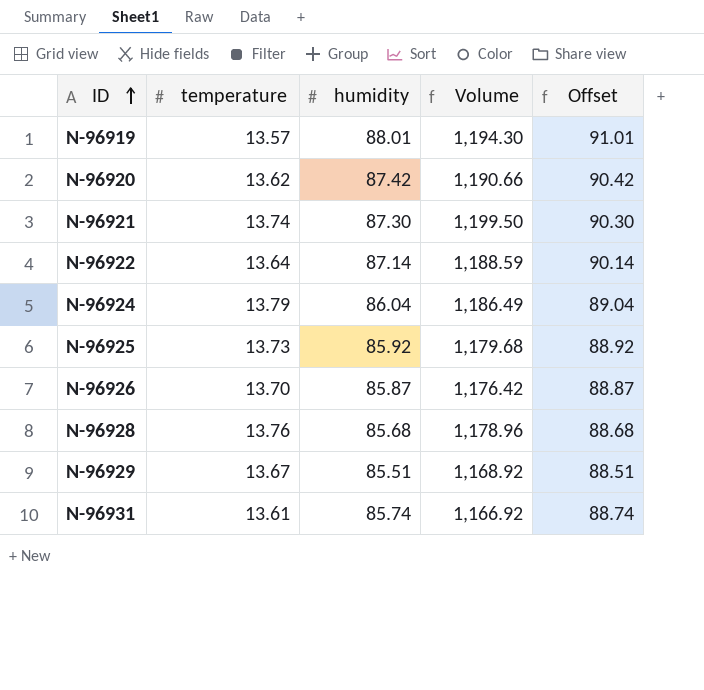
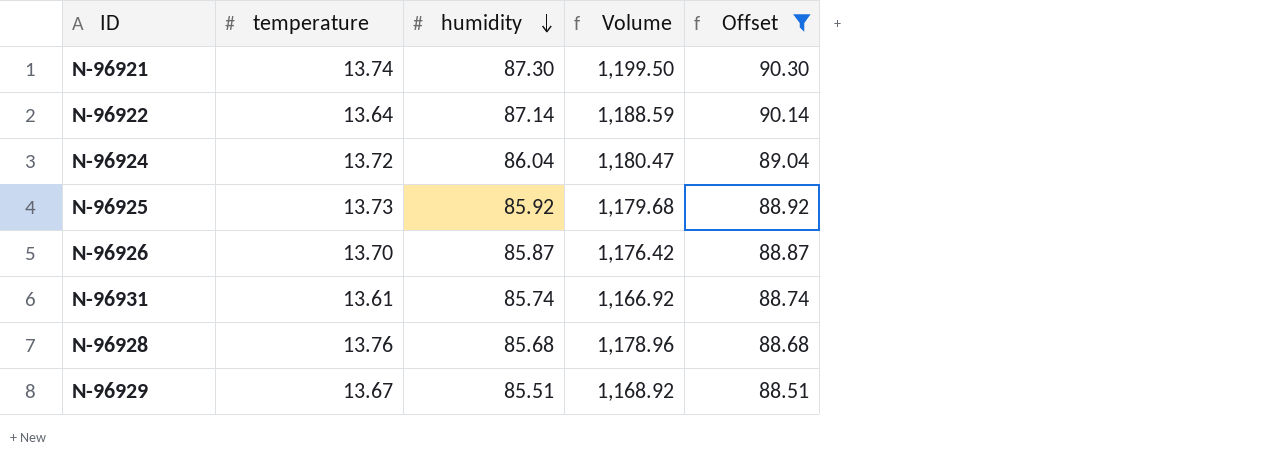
filter: none -> Offset <= 90.30
row order: ID ascending -> humidity descending
N-96924 | temperature: 13.79 -> 13.72
N-96924 | Volume: 1,186.49 -> 1,180.47

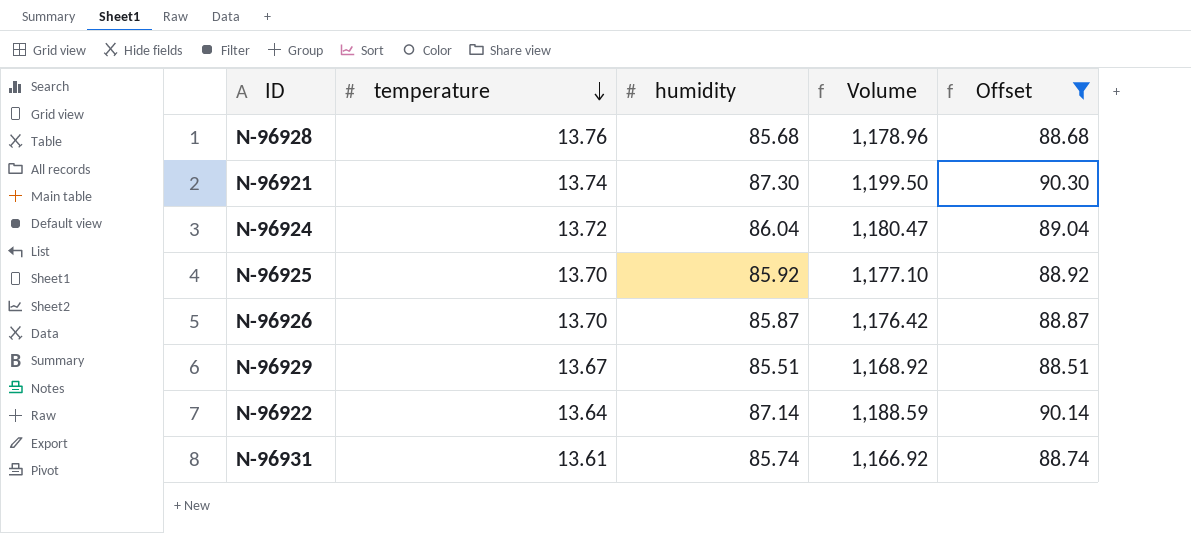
row order: humidity descending -> temperature descending
N-96925 | temperature: 13.73 -> 13.70
N-96925 | Volume: 1,179.68 -> 1,177.10

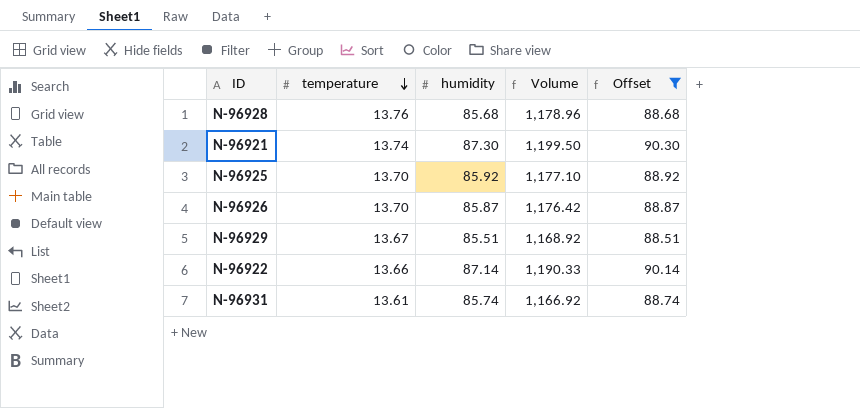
row N-96924: 13.72 | 86.04 | 1,180.47 | 89.04 -> none
N-96922 | temperature: 13.64 -> 13.66
N-96922 | Volume: 1,188.59 -> 1,190.33

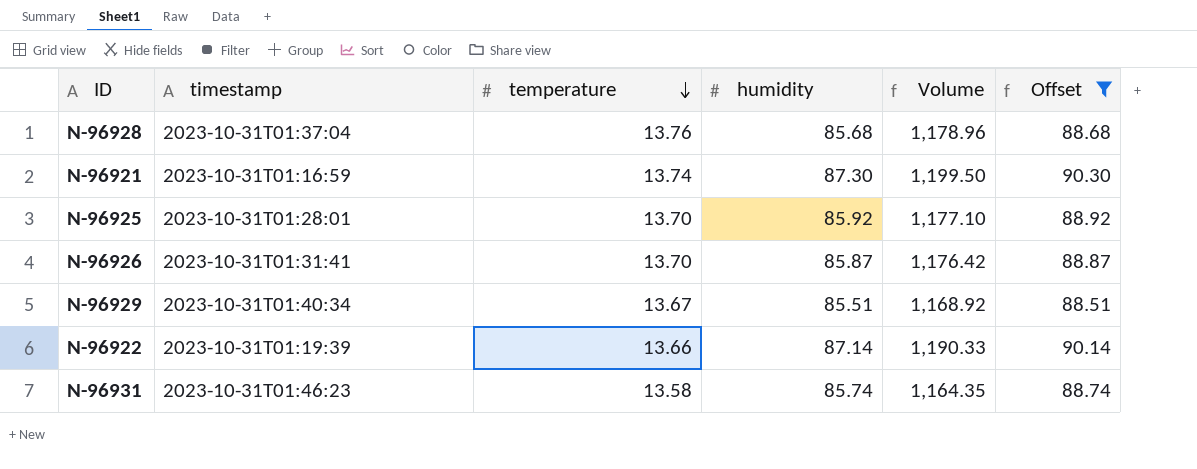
column timestamp | position: none -> 2
N-96931 | temperature: 13.61 -> 13.58
N-96931 | Volume: 1,166.92 -> 1,164.35

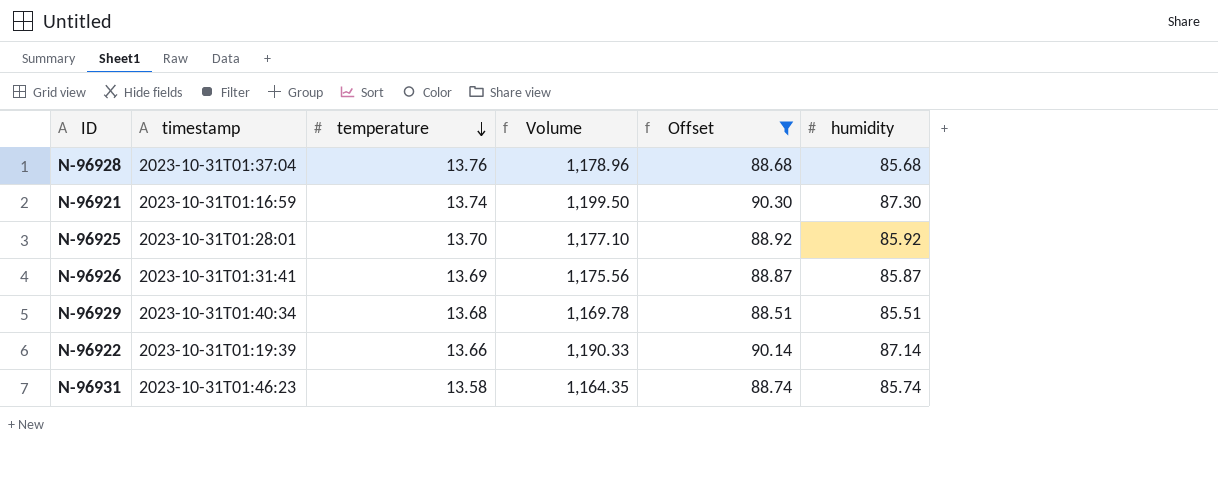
column humidity | position: 4 -> 6
N-96926 | temperature: 13.70 -> 13.69
N-96926 | Volume: 1,176.42 -> 1,175.56
N-96929 | temperature: 13.67 -> 13.68
N-96929 | Volume: 1,168.92 -> 1,169.78

